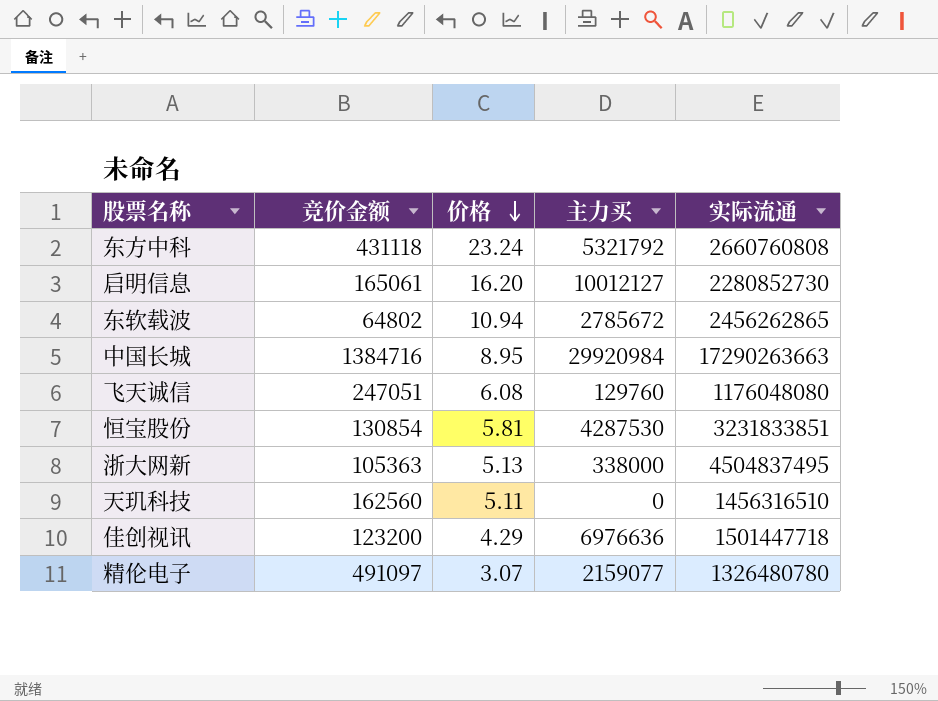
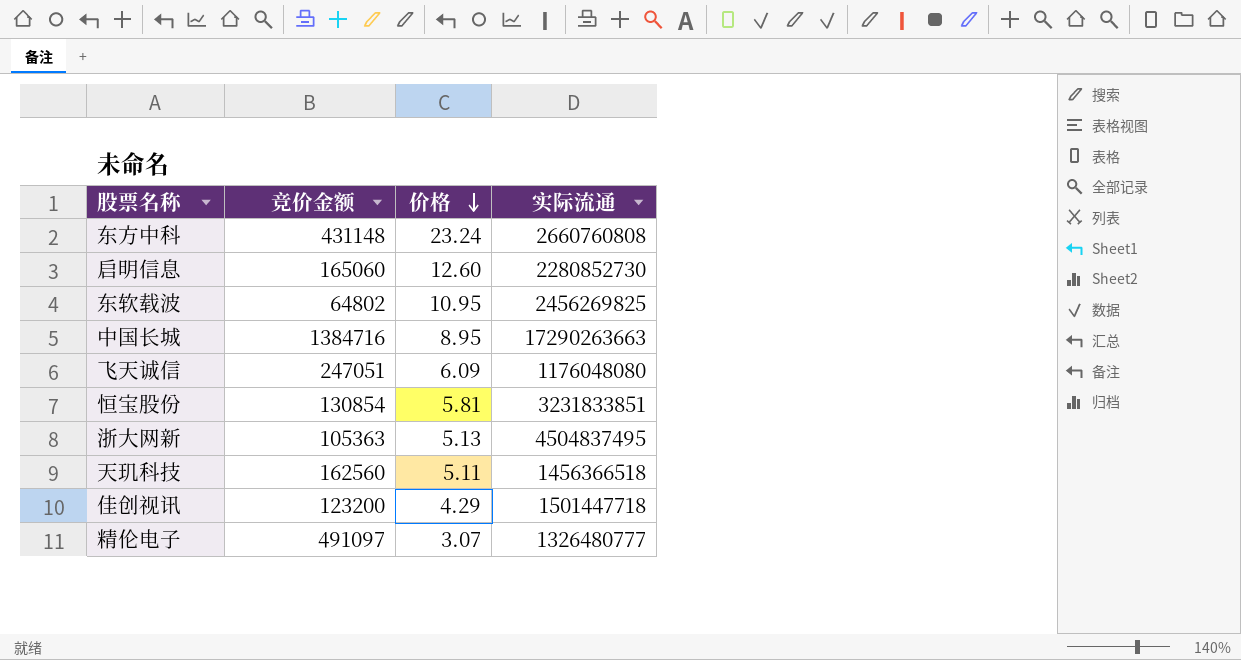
column 主力买 | position: 4 -> none
东方中科 | 竞价金额: 431118 -> 431148
启明信息 | 竞价金额: 165061 -> 165060
启明信息 | 价格: 16.20 -> 12.60
东软载波 | 价格: 10.94 -> 10.95
东软载波 | 实际流通: 2456262865 -> 2456269825
飞天诚信 | 价格: 6.08 -> 6.09
天玑科技 | 实际流通: 1456316510 -> 1456366518
精伦电子 | 实际流通: 1326480780 -> 1326480777

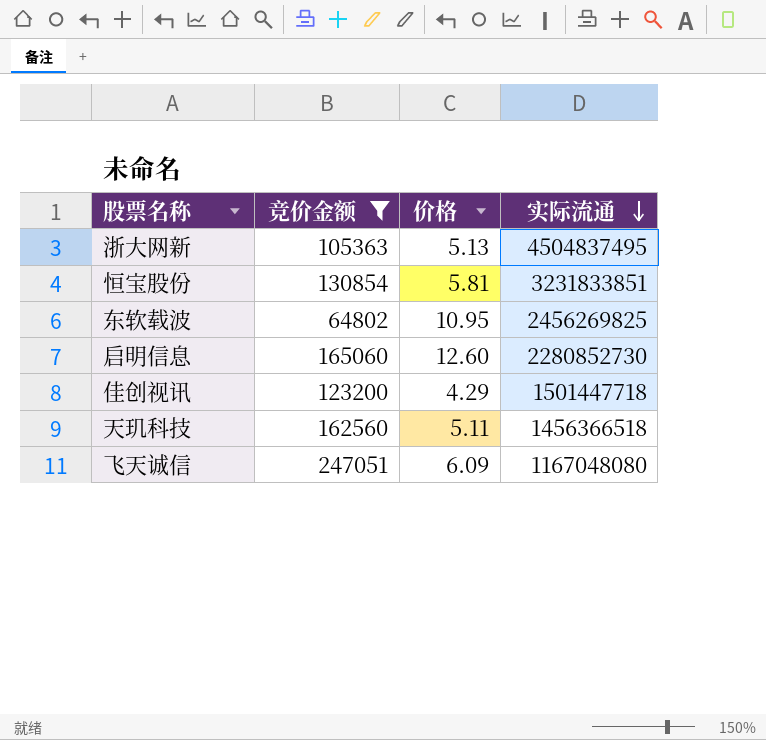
filter: none -> 竞价金额 <= 247051
row order: 价格 descending -> 实际流通 descending
飞天诚信 | 实际流通: 1176048080 -> 1167048080

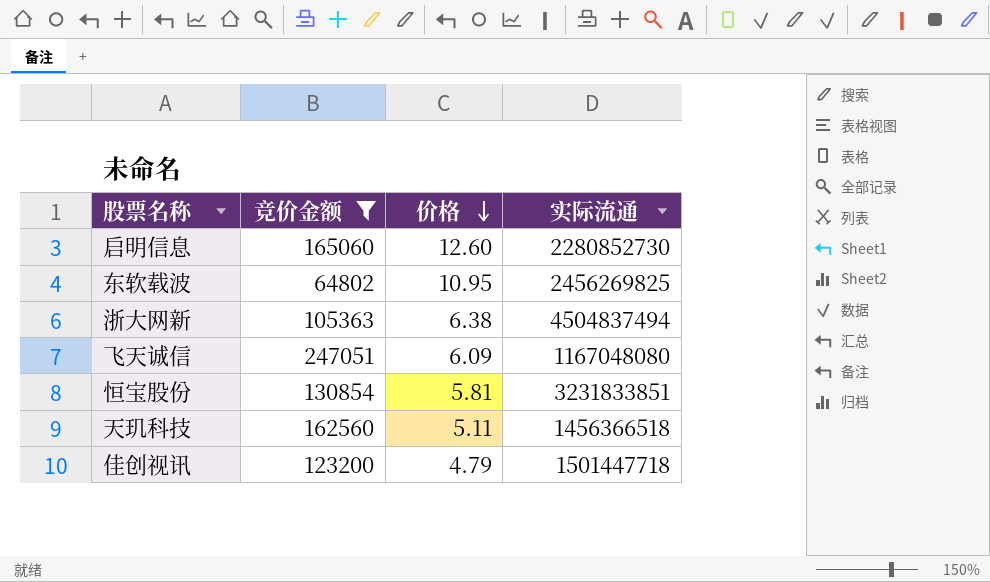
row order: 实际流通 descending -> 价格 descending
浙大网新 | 价格: 5.13 -> 6.38
浙大网新 | 实际流通: 4504837495 -> 4504837494
佳创视讯 | 价格: 4.29 -> 4.79

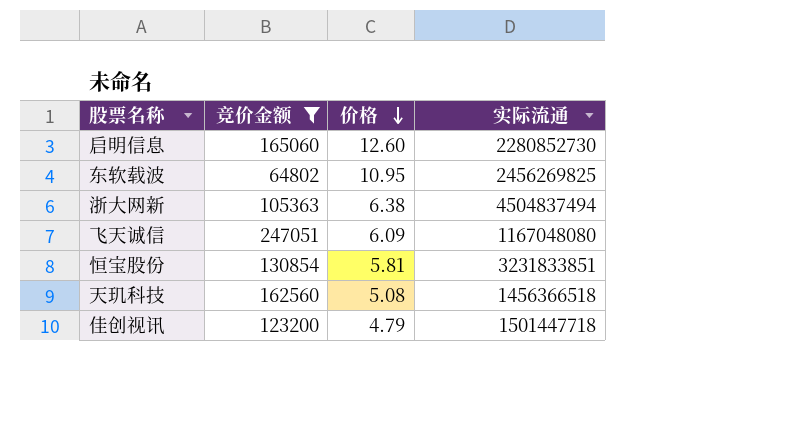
天玑科技 | 价格: 5.11 -> 5.08

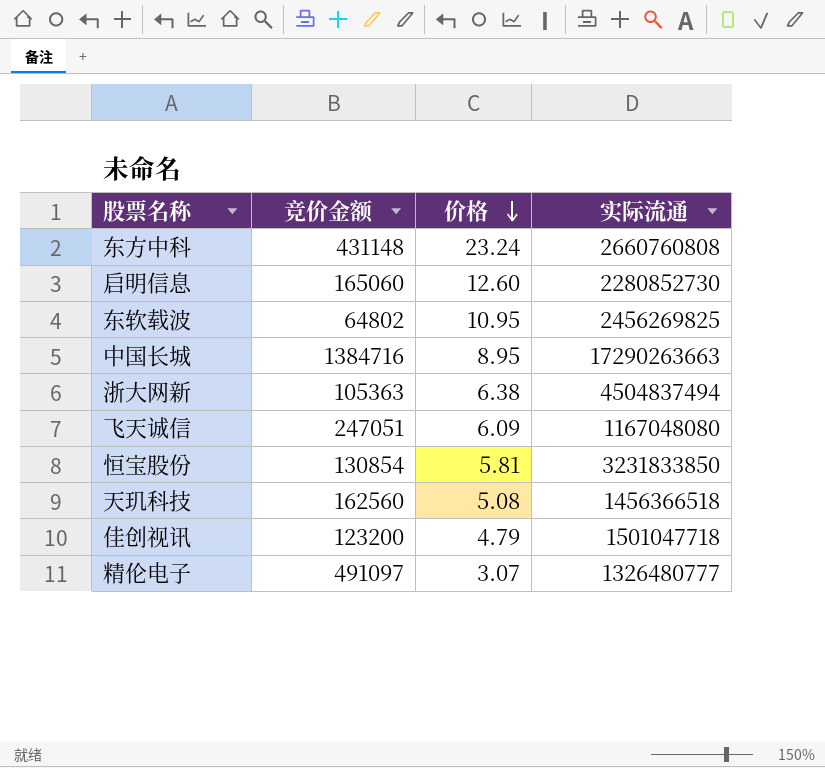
filter: 竞价金额 <= 247051 -> none
恒宝股份 | 实际流通: 3231833851 -> 3231833850
佳创视讯 | 实际流通: 1501447718 -> 1501047718

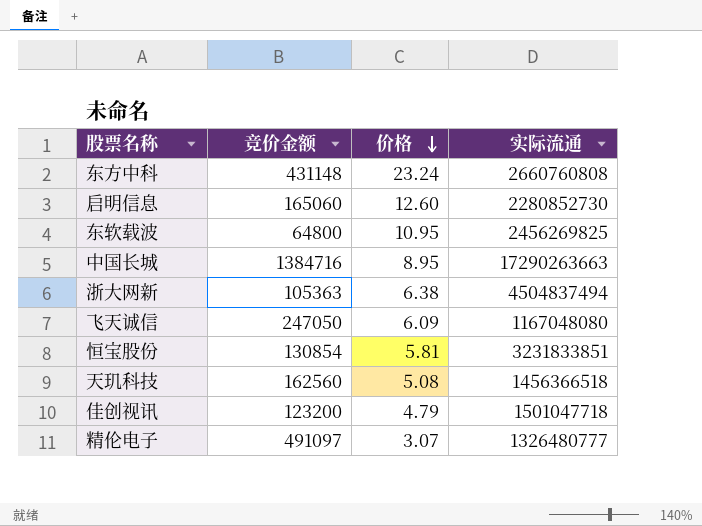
东软载波 | 竞价金额: 64802 -> 64800
飞天诚信 | 竞价金额: 247051 -> 247050
恒宝股份 | 实际流通: 3231833850 -> 3231833851

